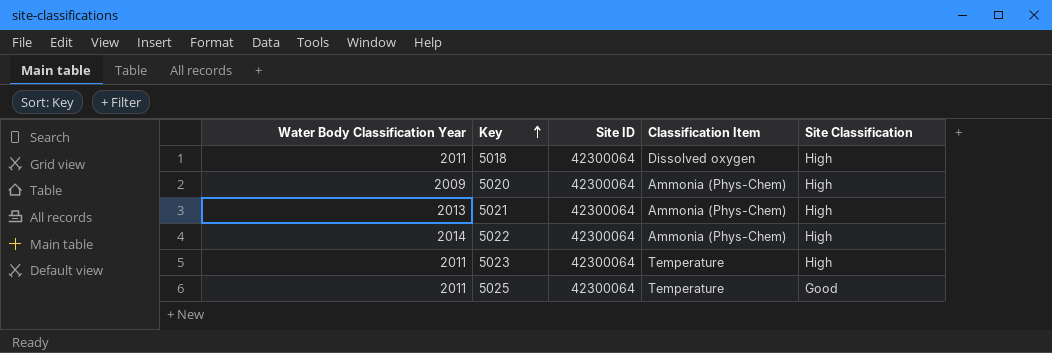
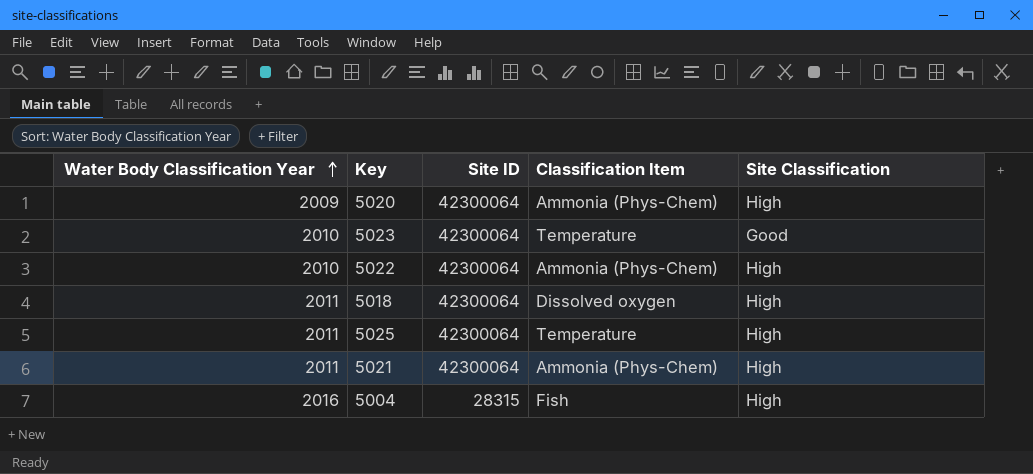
row order: Key ascending -> Water Body Classification Year ascending
5023 | Water Body Classification Year: 2011 -> 2010
5023 | Site Classification: High -> Good
5022 | Water Body Classification Year: 2014 -> 2010
5025 | Site Classification: Good -> High
5021 | Water Body Classification Year: 2013 -> 2011
row 5004: none -> 2016 | 28315 | Fish | High

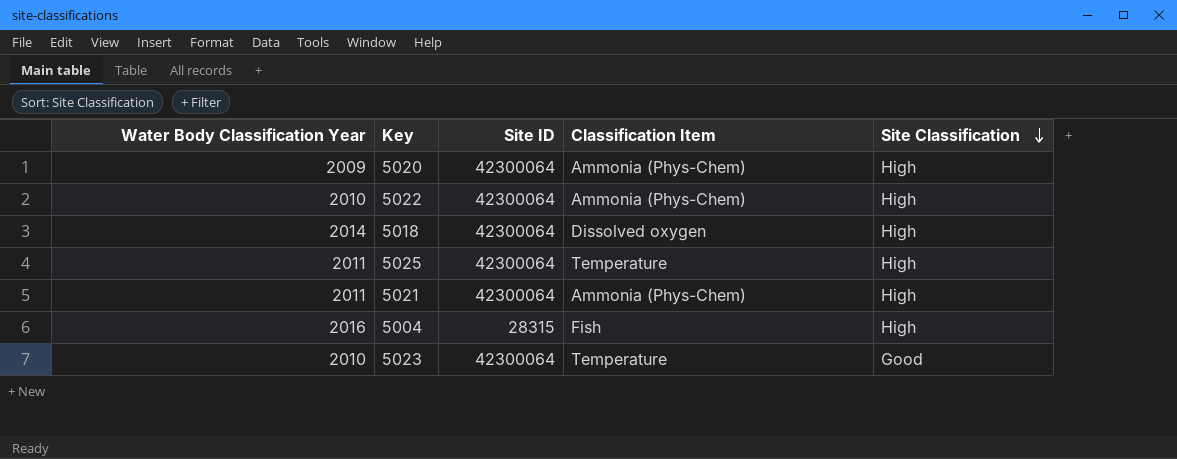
row order: Water Body Classification Year ascending -> Site Classification descending
5018 | Water Body Classification Year: 2011 -> 2014

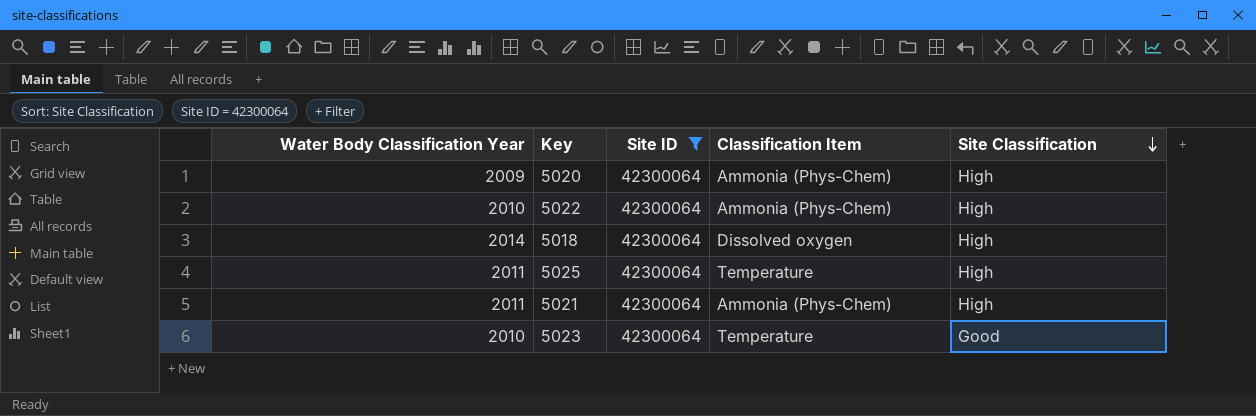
filter: none -> Site ID = 42300064

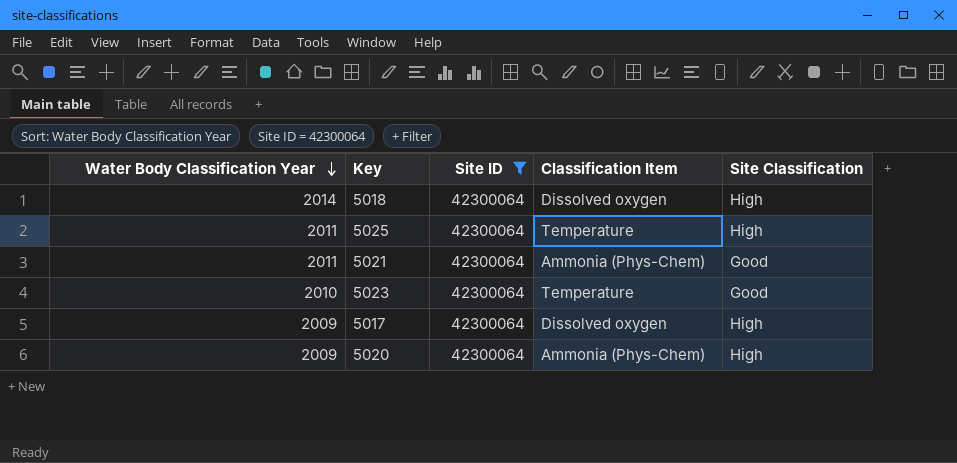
row order: Site Classification descending -> Water Body Classification Year descending
row 5022: 2010 | 42300064 | Ammonia (Phys-Chem) | High -> none
5021 | Site Classification: High -> Good
row 5017: none -> 2009 | 42300064 | Dissolved oxygen | High

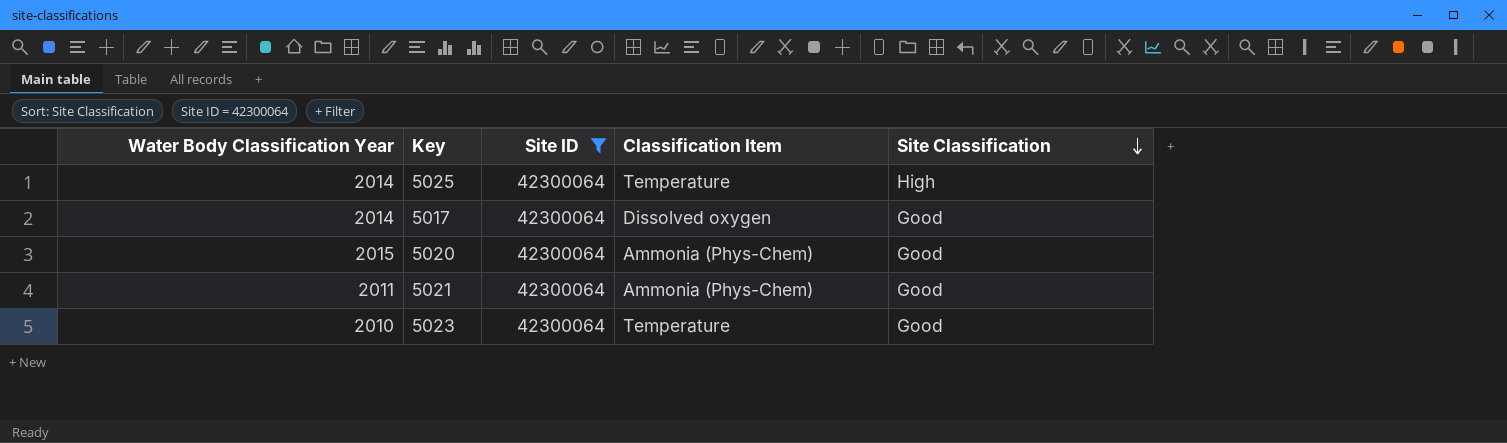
row order: Water Body Classification Year descending -> Site Classification descending
row 5018: 2014 | 42300064 | Dissolved oxygen | High -> none
5025 | Water Body Classification Year: 2011 -> 2014
5017 | Water Body Classification Year: 2009 -> 2014
5017 | Site Classification: High -> Good
5020 | Water Body Classification Year: 2009 -> 2015
5020 | Site Classification: High -> Good

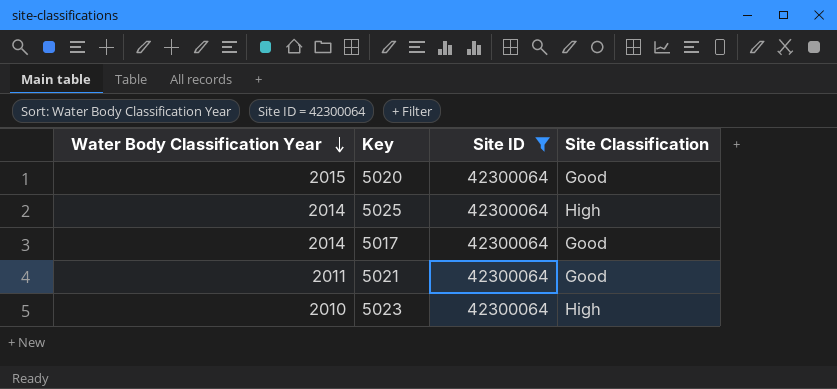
row order: Site Classification descending -> Water Body Classification Year descending
column Classification Item | position: 4 -> none
5023 | Site Classification: Good -> High

